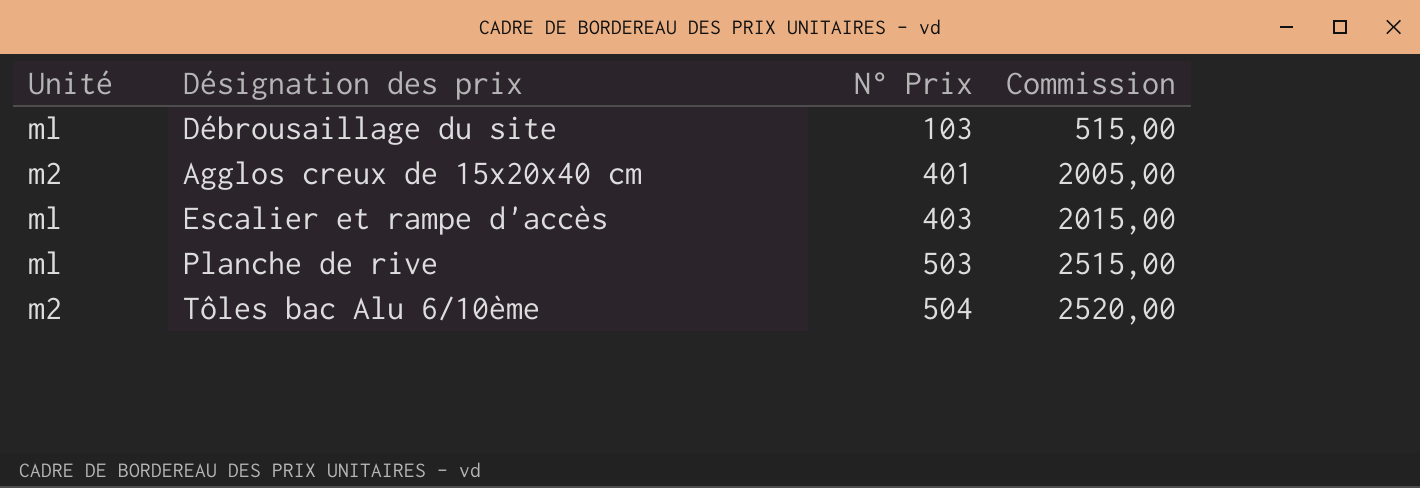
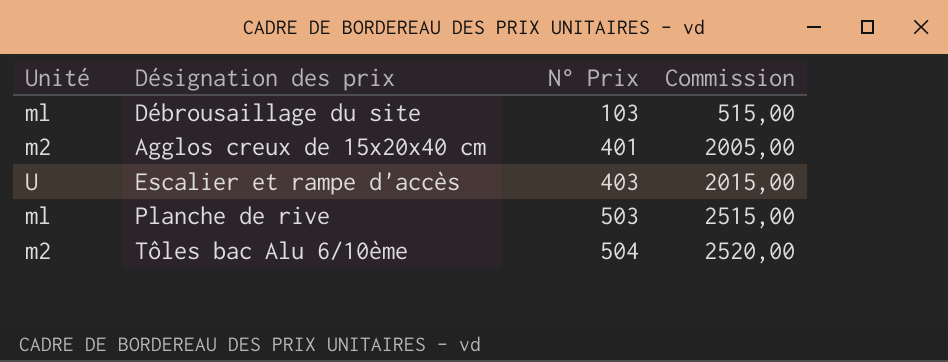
Escalier et rampe d'accès | Unité: ml -> U

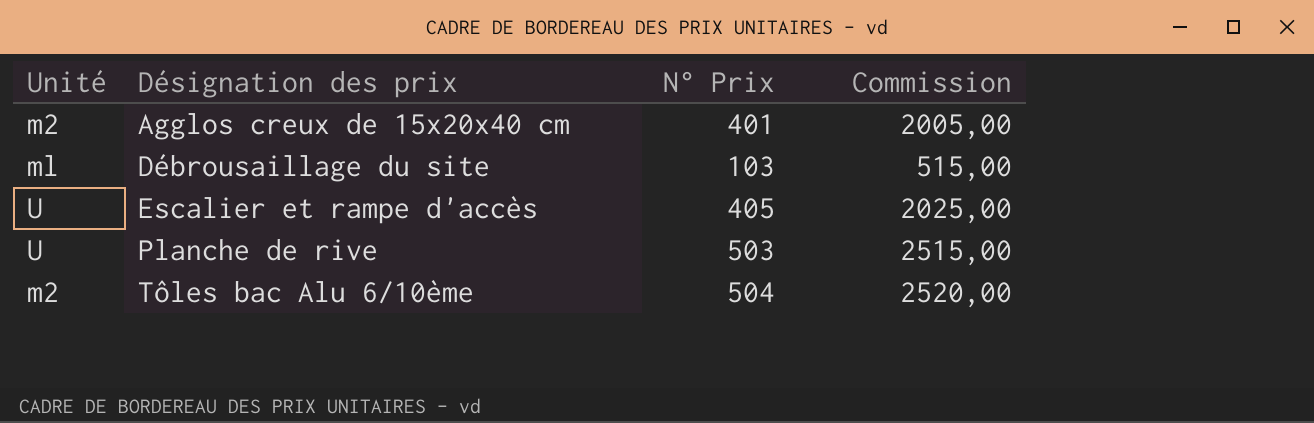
row order: N° Prix ascending -> Désignation des prix ascending
Escalier et rampe d'accès | N° Prix: 403 -> 405
Escalier et rampe d'accès | Commission: 2015,00 -> 2025,00
Planche de rive | Unité: ml -> U

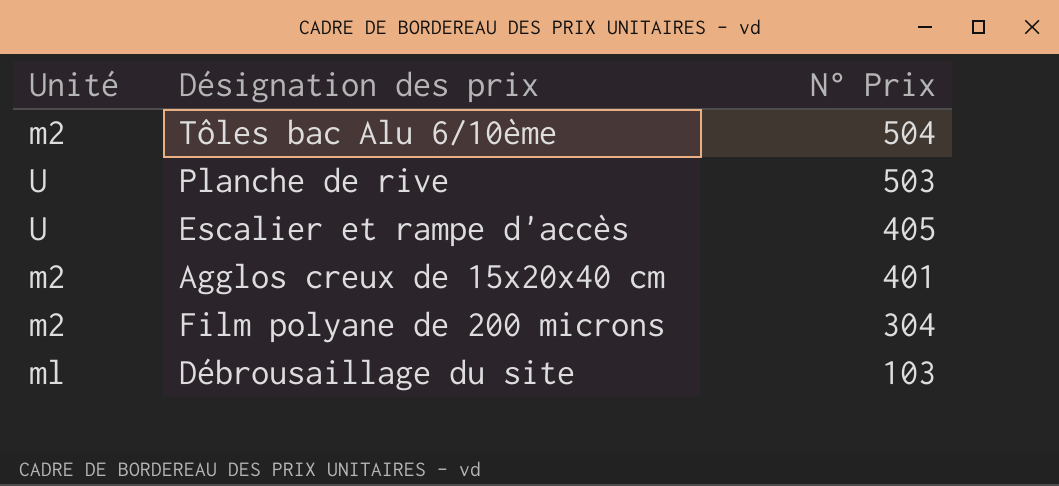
row order: Désignation des prix ascending -> N° Prix descending
column Commission | formula: [N° Prix] * 5 -> none
row Film polyane de 200 microns: none -> m2 | 304

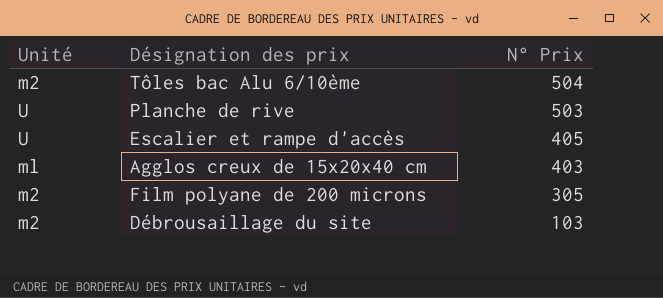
Agglos creux de 15x20x40 cm | Unité: m2 -> ml
Agglos creux de 15x20x40 cm | N° Prix: 401 -> 403
Film polyane de 200 microns | N° Prix: 304 -> 305
Débrousaillage du site | Unité: ml -> m2

